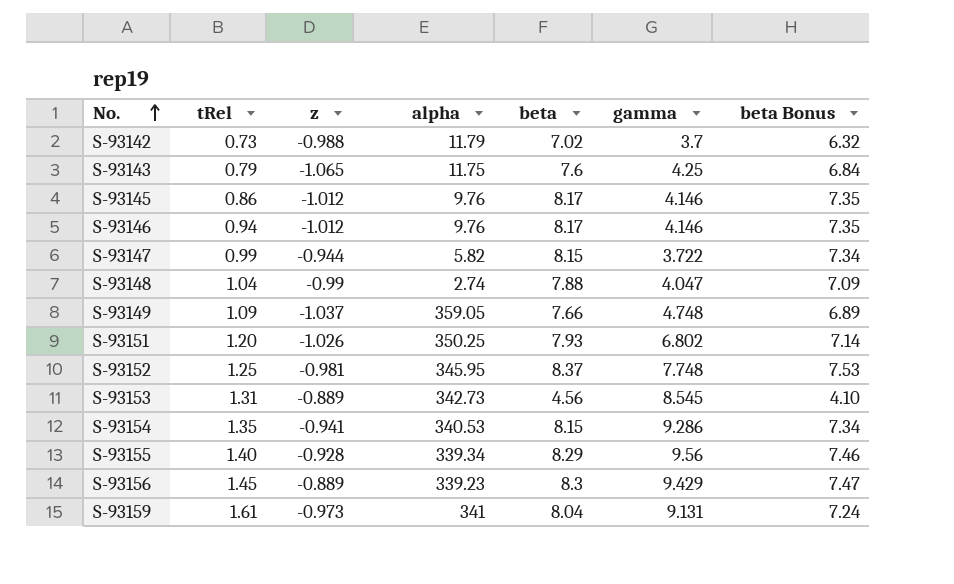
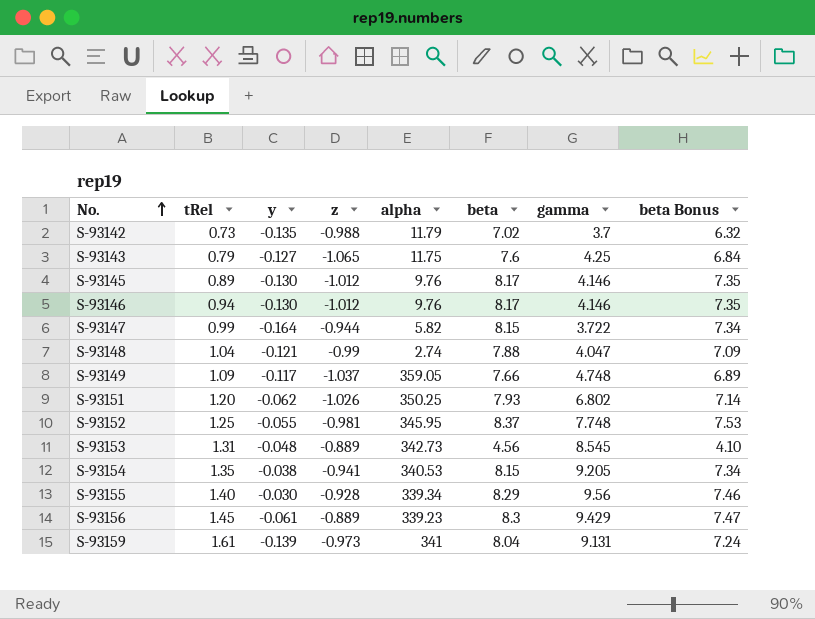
column y | position: none -> 3
S-93145 | tRel: 0.86 -> 0.89
S-93154 | gamma: 9.286 -> 9.205

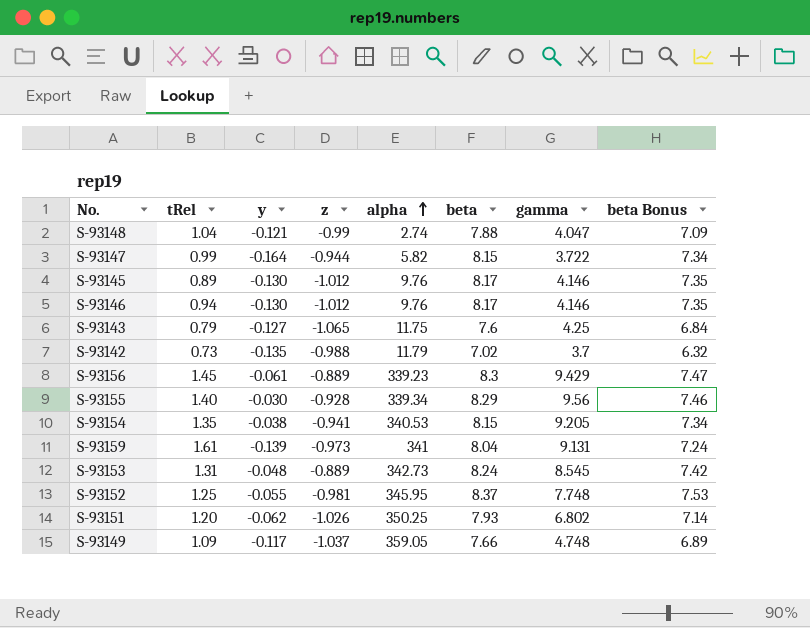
row order: No. ascending -> alpha ascending
S-93153 | beta: 4.56 -> 8.24
S-93153 | beta Bonus: 4.10 -> 7.42

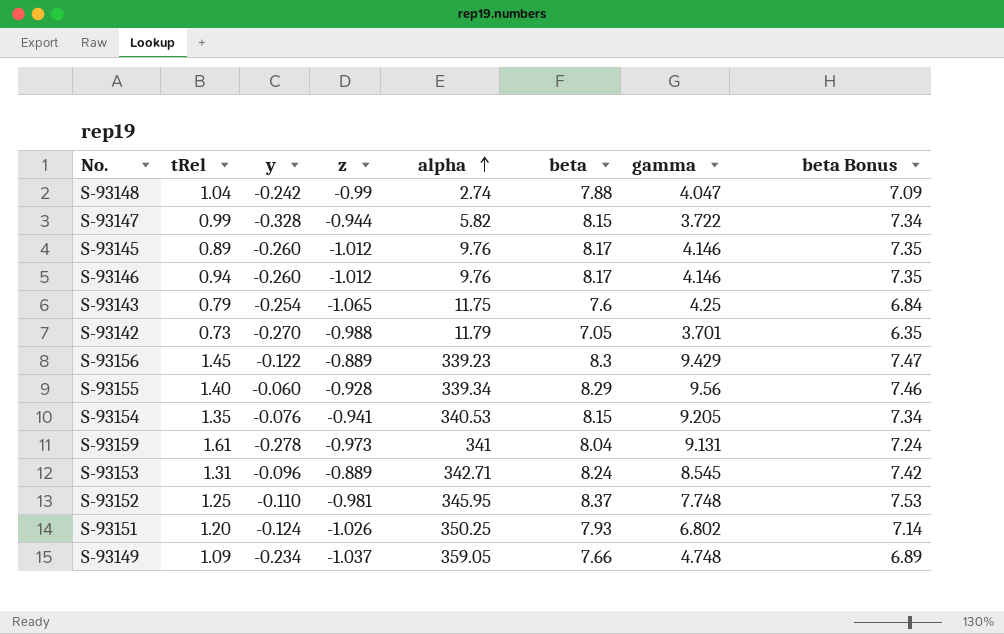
S-93148 | y: -0.121 -> -0.242
S-93147 | y: -0.164 -> -0.328
S-93145 | y: -0.130 -> -0.260
S-93146 | y: -0.130 -> -0.260
S-93143 | y: -0.127 -> -0.254
S-93142 | y: -0.135 -> -0.270
S-93142 | beta: 7.02 -> 7.05
S-93142 | gamma: 3.7 -> 3.701
S-93142 | beta Bonus: 6.32 -> 6.35
S-93156 | y: -0.061 -> -0.122
S-93155 | y: -0.030 -> -0.060
S-93154 | y: -0.038 -> -0.076
S-93159 | y: -0.139 -> -0.278
S-93153 | y: -0.048 -> -0.096
S-93153 | alpha: 342.73 -> 342.71
S-93152 | y: -0.055 -> -0.110
S-93151 | y: -0.062 -> -0.124
S-93149 | y: -0.117 -> -0.234

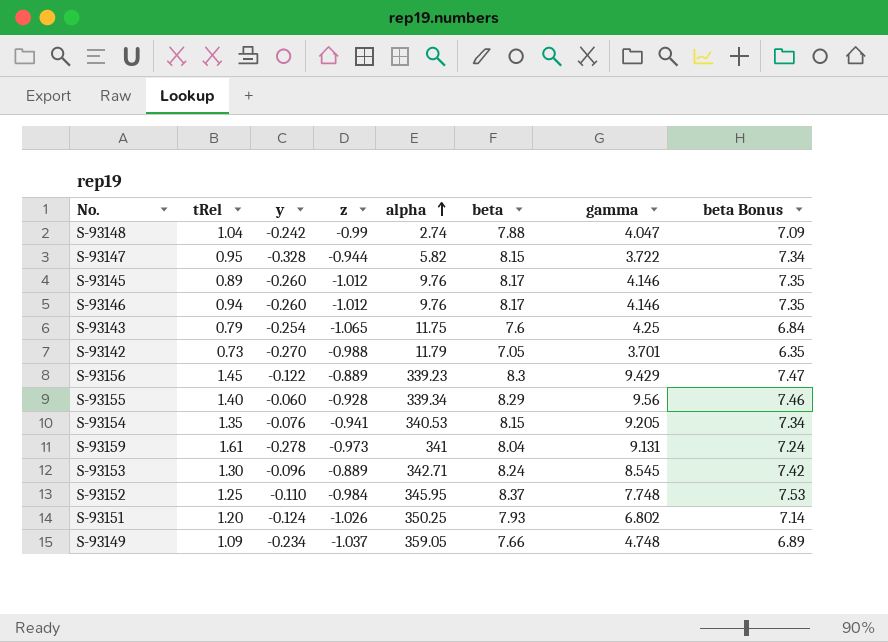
S-93147 | tRel: 0.99 -> 0.95
S-93153 | tRel: 1.31 -> 1.30
S-93152 | z: -0.981 -> -0.984

